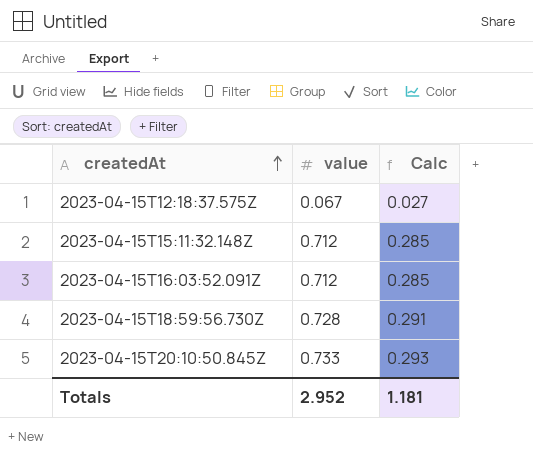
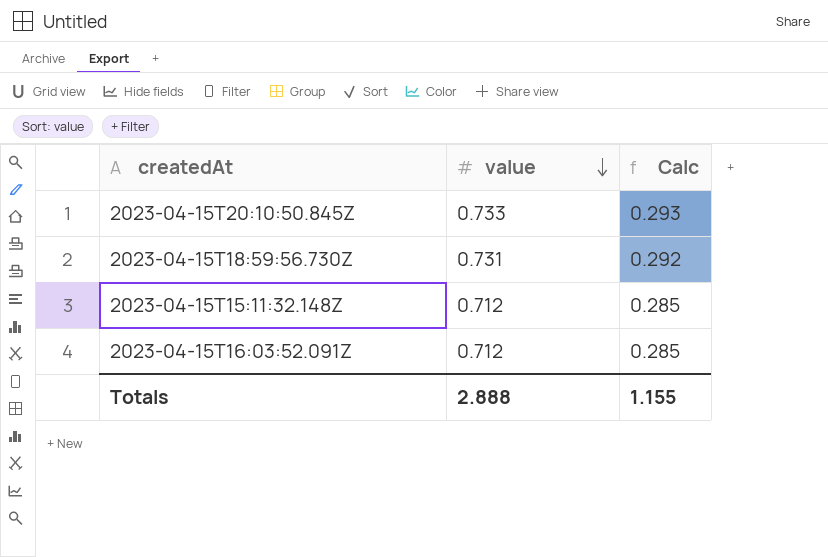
row order: createdAt ascending -> value descending
row 2023-04-15T12:18:37.575Z: 0.067 | 0.027 -> none
2023-04-15T18:59:56.730Z | value: 0.728 -> 0.731
2023-04-15T18:59:56.730Z | Calc: 0.291 -> 0.292
Totals | value: 2.952 -> 2.888
Totals | Calc: 1.181 -> 1.155

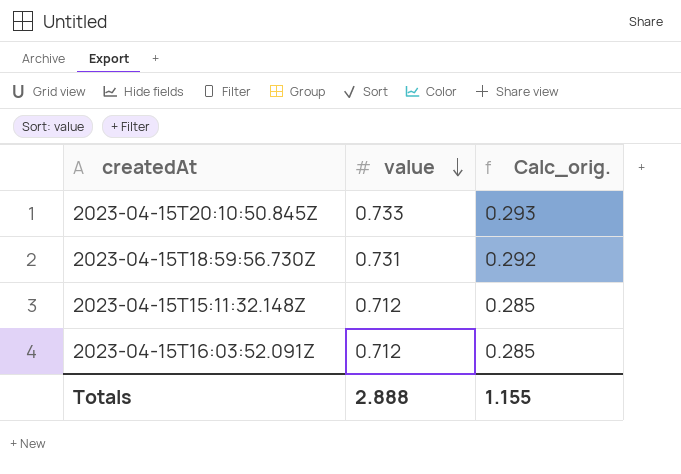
column name: Calc -> Calc_orig.

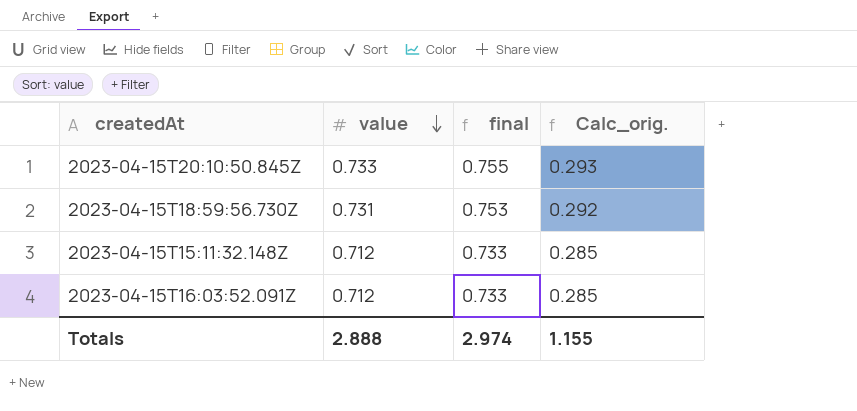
column final | formula: none -> [value] * 1.03

